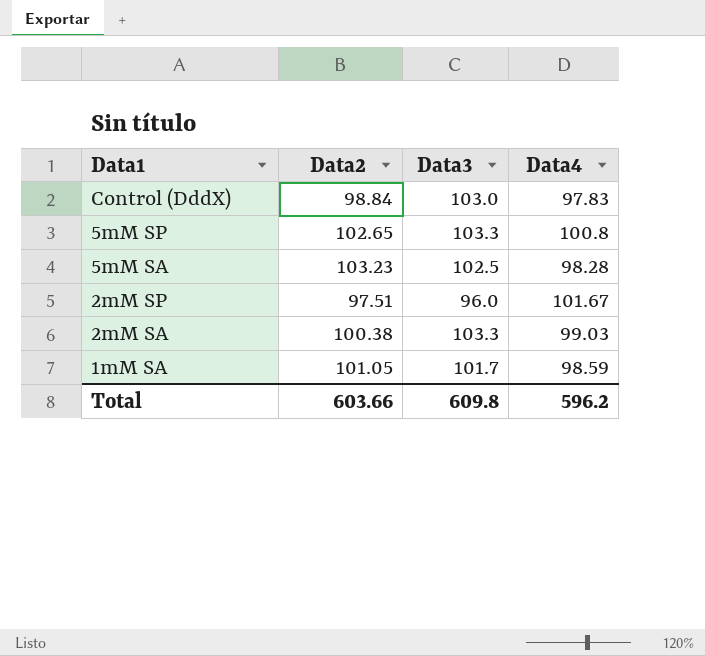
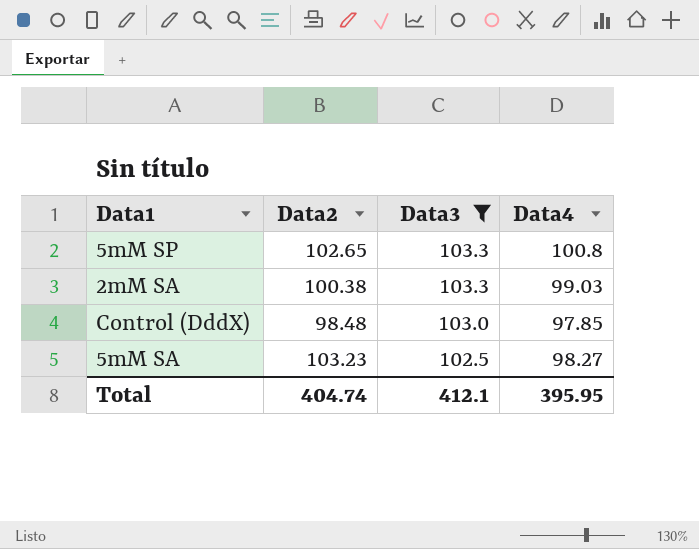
filter: none -> Data3 >= 102.5
row order: Data1 descending -> Data3 descending
Control (DddX) | Data2: 98.84 -> 98.48
Control (DddX) | Data4: 97.83 -> 97.85
5mM SA | Data4: 98.28 -> 98.27
Total | Data2: 603.66 -> 404.74
Total | Data3: 609.8 -> 412.1
Total | Data4: 596.2 -> 395.95

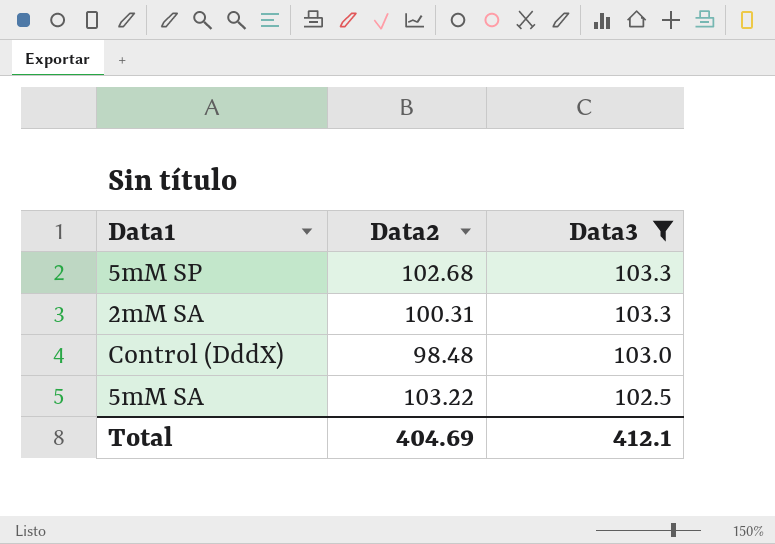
column Data4 | position: 4 -> none
5mM SP | Data2: 102.65 -> 102.68
2mM SA | Data2: 100.38 -> 100.31
5mM SA | Data2: 103.23 -> 103.22
Total | Data2: 404.74 -> 404.69

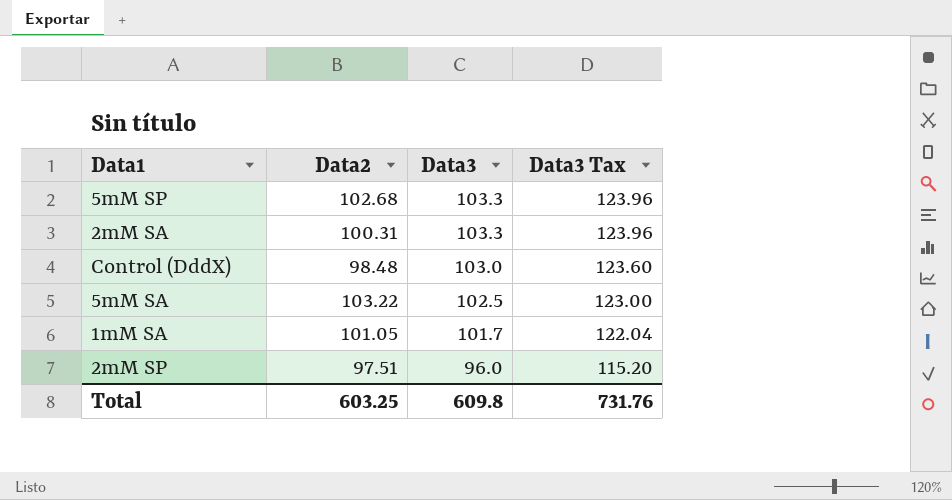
filter: Data3 >= 102.5 -> none
column Data3 Tax | formula: none -> [Data3] * 1.2
Total | Data2: 404.69 -> 603.25
Total | Data3: 412.1 -> 609.8

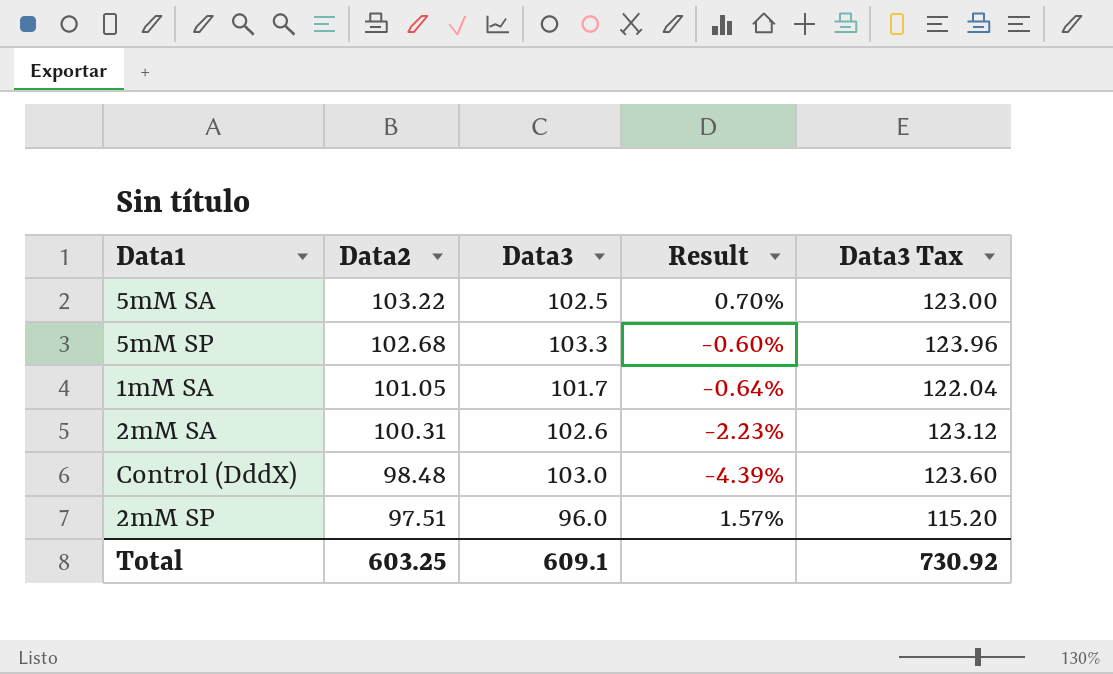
row order: Data3 descending -> Data2 descending
column Result | formula: none -> ([Data2] - [Data3]) / [Data3]
2mM SA | Data3: 103.3 -> 102.6
2mM SA | Data3 Tax: 123.96 -> 123.12
Total | Data3: 609.8 -> 609.1
Total | Data3 Tax: 731.76 -> 730.92

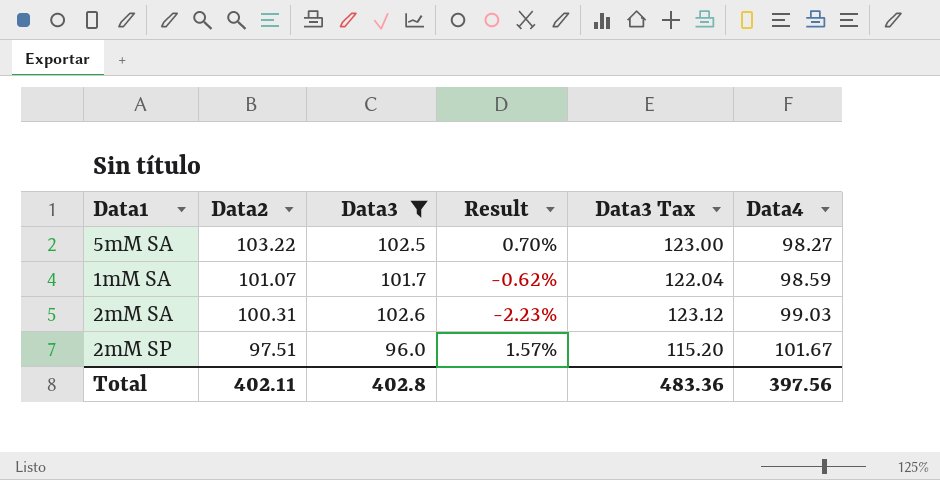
filter: none -> Data3 <= 102.6
column Data4 | position: none -> 6
1mM SA | Data2: 101.05 -> 101.07
1mM SA | Result: -0.64% -> -0.62%
Total | Data2: 603.25 -> 402.11
Total | Data3: 609.1 -> 402.8
Total | Data3 Tax: 730.92 -> 483.36

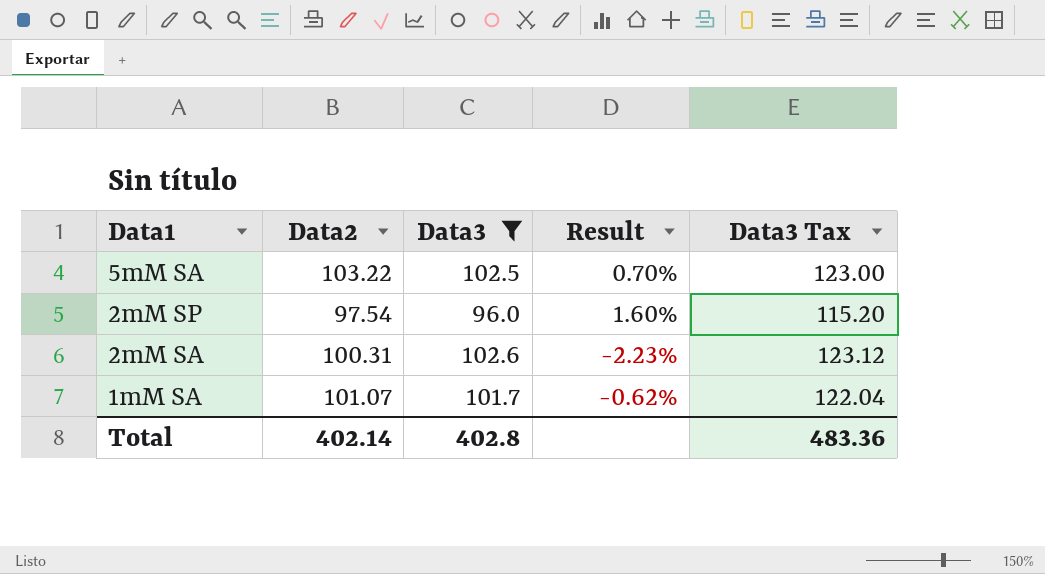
row order: Data2 descending -> Data1 descending
column Data4 | position: 6 -> none
2mM SP | Data2: 97.51 -> 97.54
2mM SP | Result: 1.57% -> 1.60%
Total | Data2: 402.11 -> 402.14

